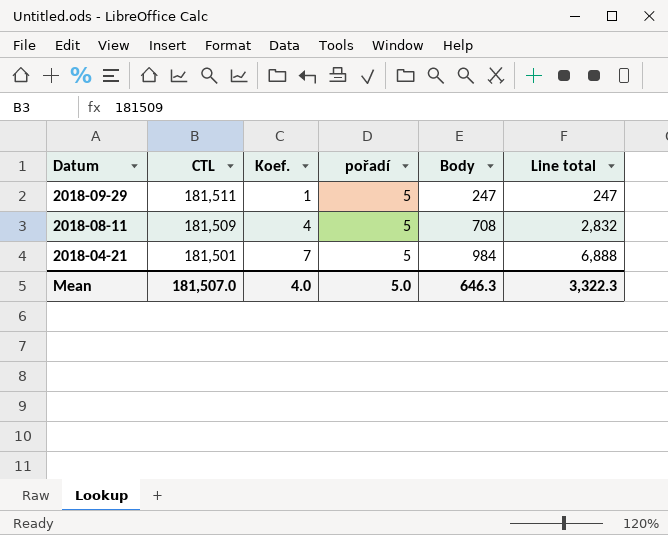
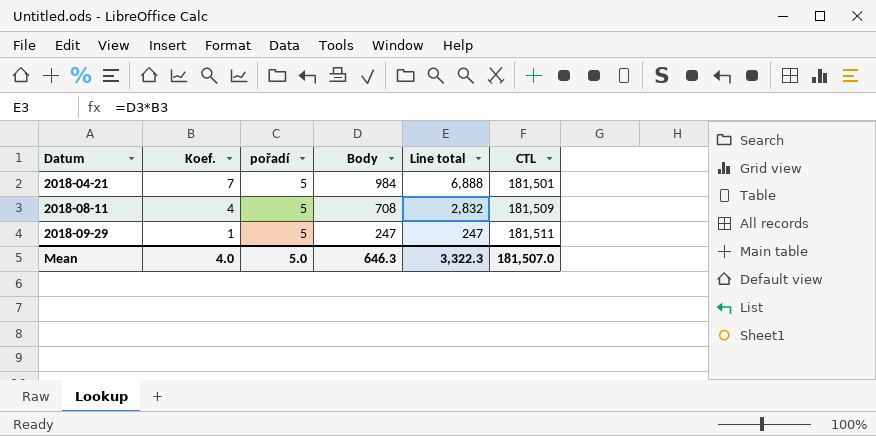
row order: Datum descending -> Datum ascending
column CTL | position: 2 -> 6

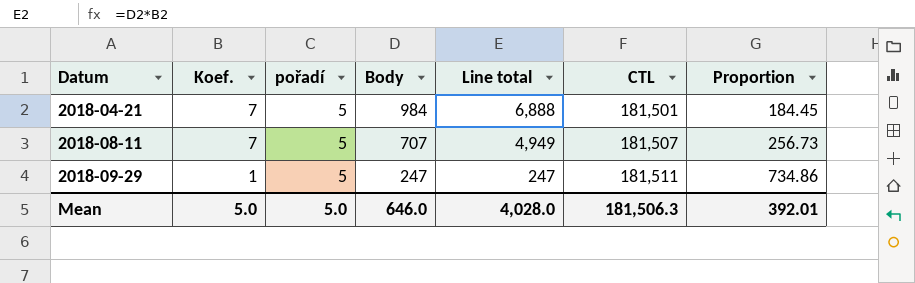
column Proportion | formula: none -> [CTL] / [Body]
2018-08-11 | Koef.: 4 -> 7
2018-08-11 | Body: 708 -> 707
2018-08-11 | Line total: 2,832 -> 4,949
2018-08-11 | CTL: 181,509 -> 181,507
Mean | Koef.: 4.0 -> 5.0
Mean | Body: 646.3 -> 646.0
Mean | Line total: 3,322.3 -> 4,028.0
Mean | CTL: 181,507.0 -> 181,506.3

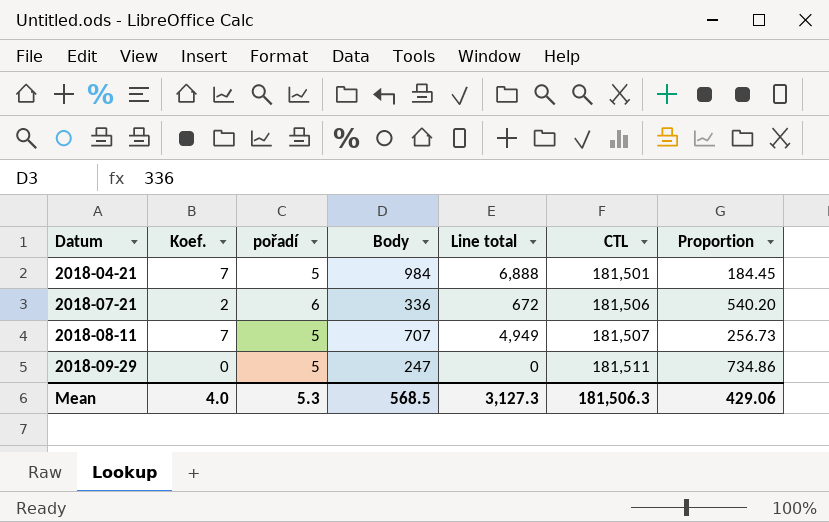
row 2018-07-21: none -> 2 | 6 | 336 | 672 | 181,506 | 540.20
2018-09-29 | Koef.: 1 -> 0
2018-09-29 | Line total: 247 -> 0
Mean | Koef.: 5.0 -> 4.0
Mean | pořadí: 5.0 -> 5.3
Mean | Body: 646.0 -> 568.5
Mean | Line total: 4,028.0 -> 3,127.3
Mean | Proportion: 392.01 -> 429.06

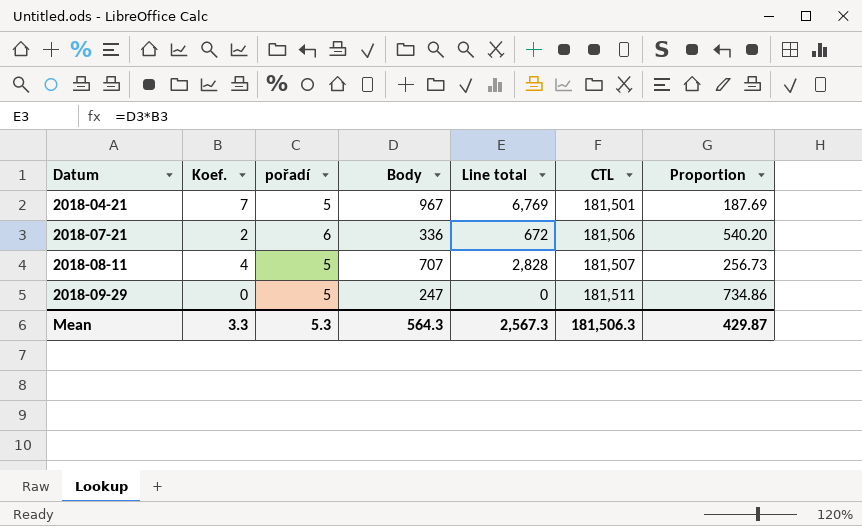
2018-04-21 | Body: 984 -> 967
2018-04-21 | Line total: 6,888 -> 6,769
2018-04-21 | Proportion: 184.45 -> 187.69
2018-08-11 | Koef.: 7 -> 4
2018-08-11 | Line total: 4,949 -> 2,828
Mean | Koef.: 4.0 -> 3.3
Mean | Body: 568.5 -> 564.3
Mean | Line total: 3,127.3 -> 2,567.3
Mean | Proportion: 429.06 -> 429.87

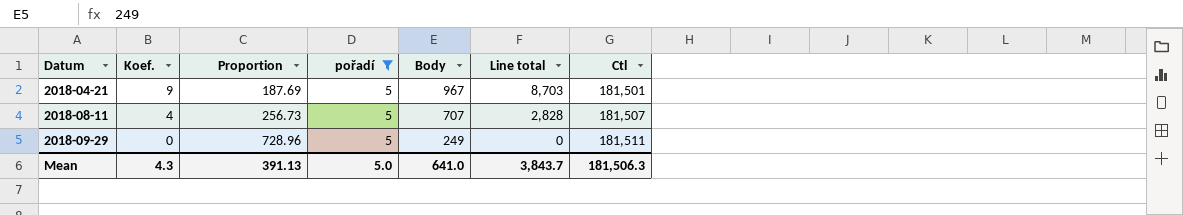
filter: none -> pořadí = 5
column Proportion | position: 7 -> 3
column name: CTL -> Ctl
2018-04-21 | Koef.: 7 -> 9
2018-04-21 | Line total: 6,769 -> 8,703
2018-09-29 | Proportion: 734.86 -> 728.96
2018-09-29 | Body: 247 -> 249
Mean | Koef.: 3.3 -> 4.3
Mean | Proportion: 429.87 -> 391.13
Mean | pořadí: 5.3 -> 5.0
Mean | Body: 564.3 -> 641.0
Mean | Line total: 2,567.3 -> 3,843.7

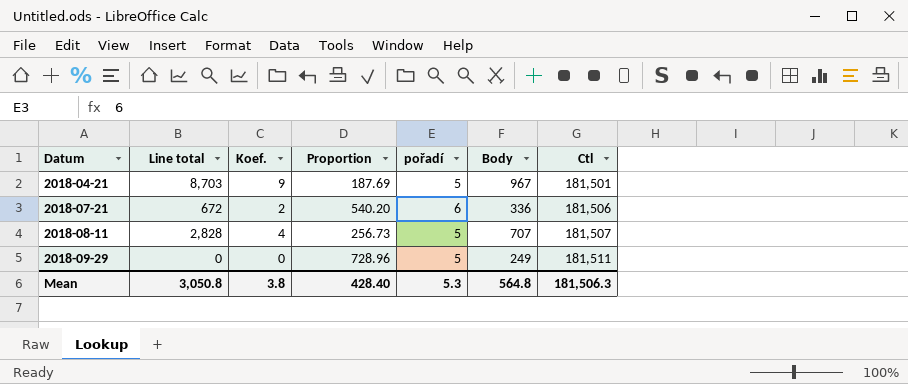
filter: pořadí = 5 -> none
column Line total | position: 6 -> 2
Mean | Line total: 3,843.7 -> 3,050.8
Mean | Koef.: 4.3 -> 3.8
Mean | Proportion: 391.13 -> 428.40
Mean | pořadí: 5.0 -> 5.3
Mean | Body: 641.0 -> 564.8

